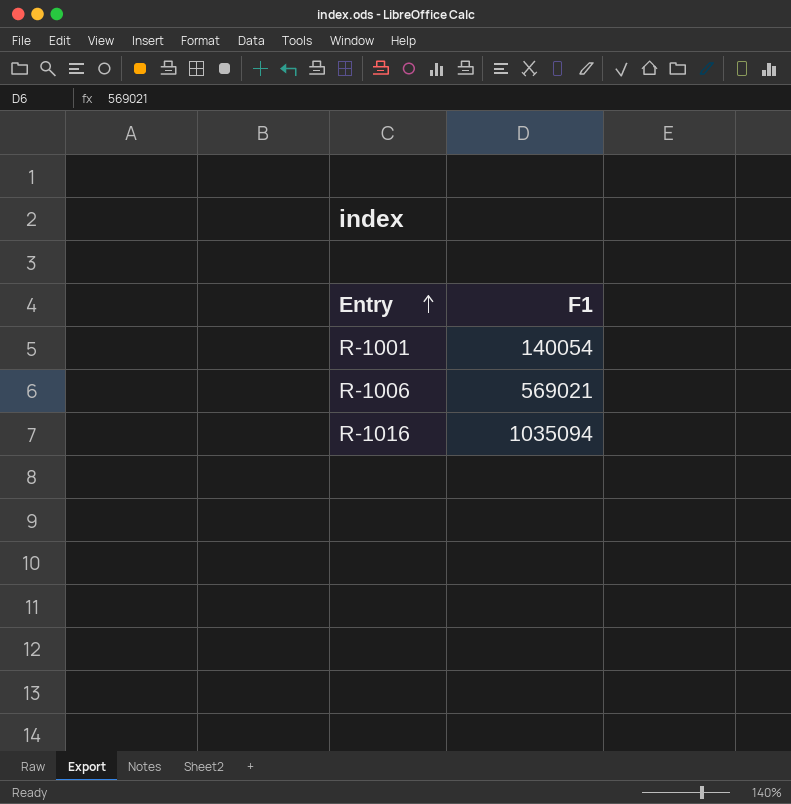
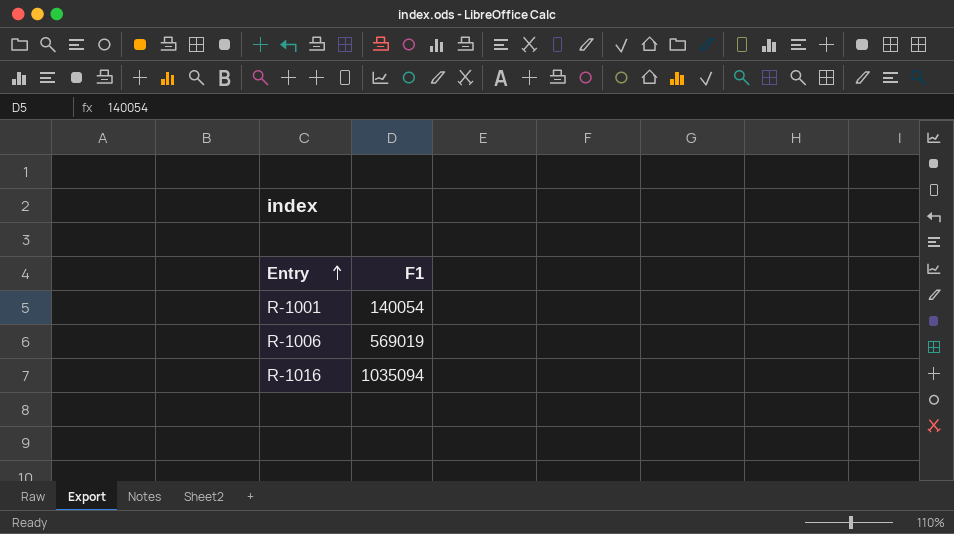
R-1006 | F1: 569021 -> 569019

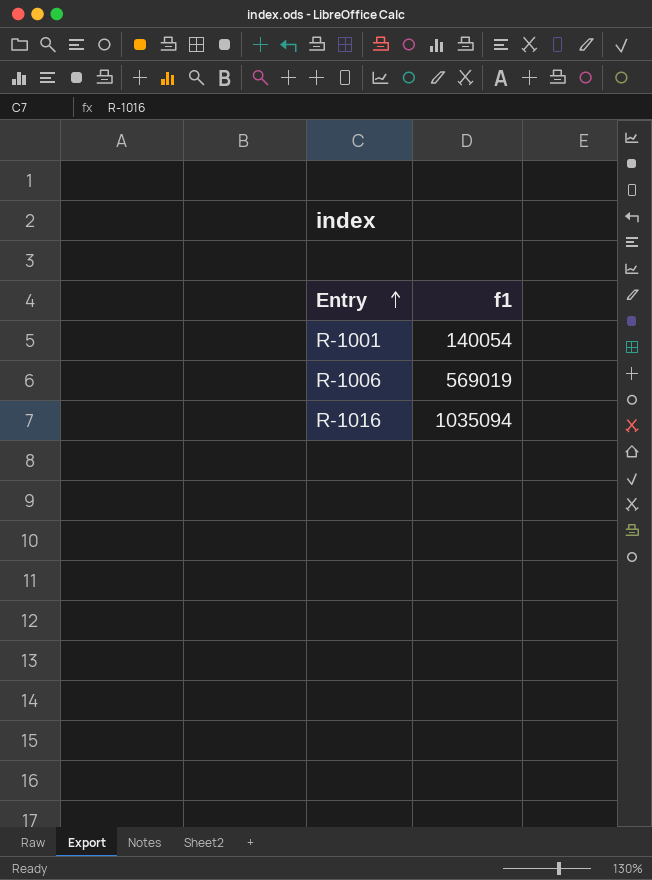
column name: F1 -> f1

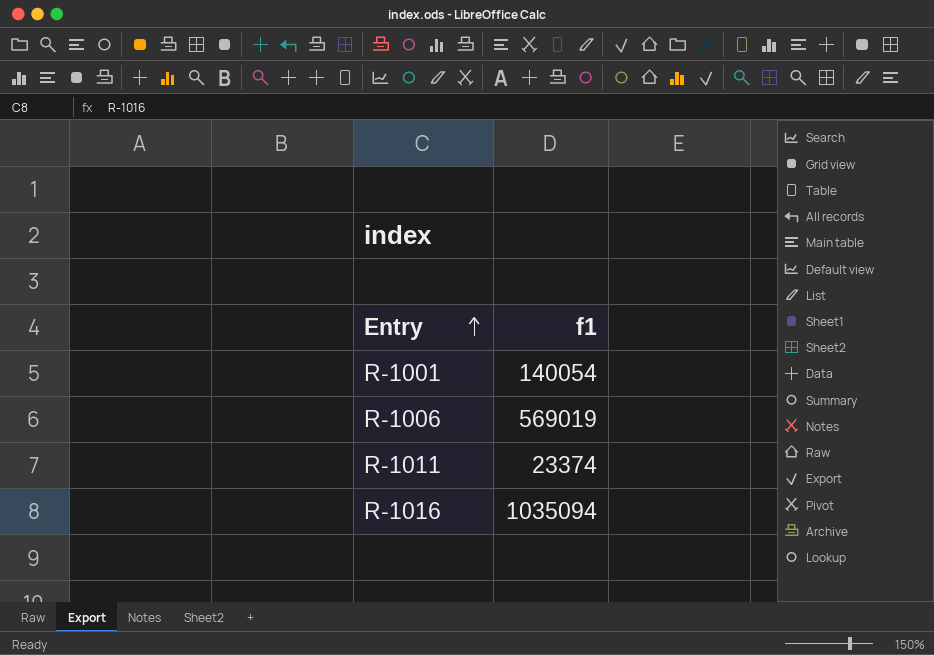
row R-1011: none -> 23374

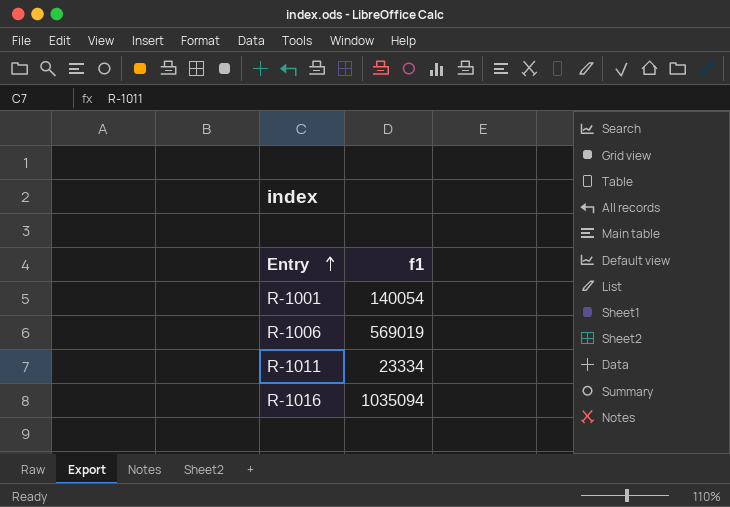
R-1011 | f1: 23374 -> 23334

